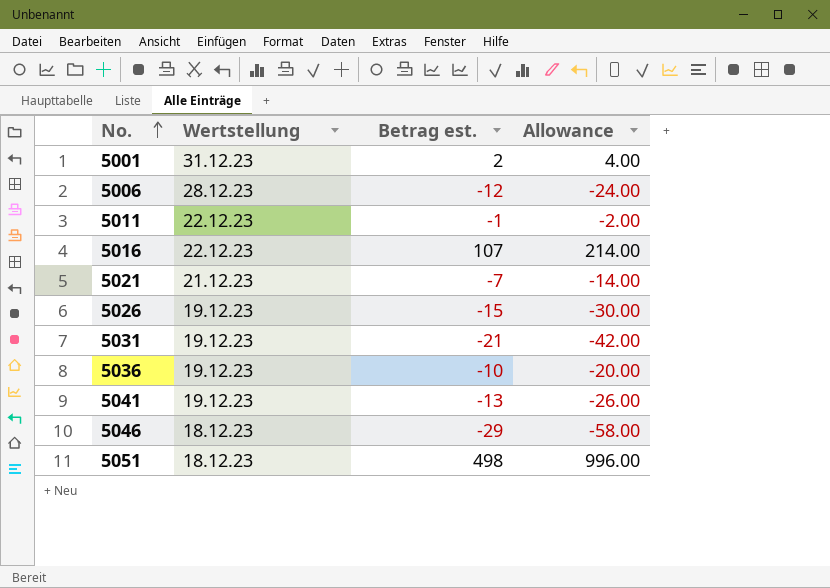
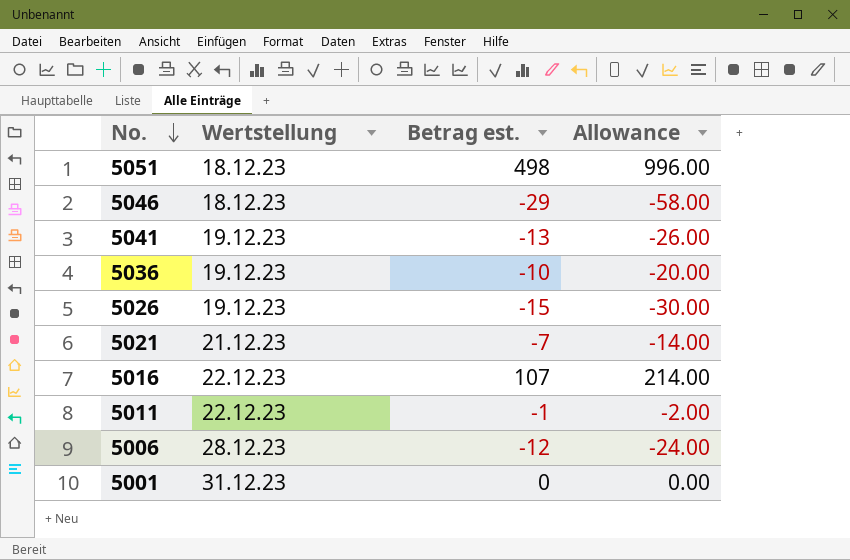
row order: No. ascending -> No. descending
row 5031: 19.12.23 | -21 | -42.00 -> none
5001 | Betrag est.: 2 -> 0
5001 | Allowance: 4.00 -> 0.00

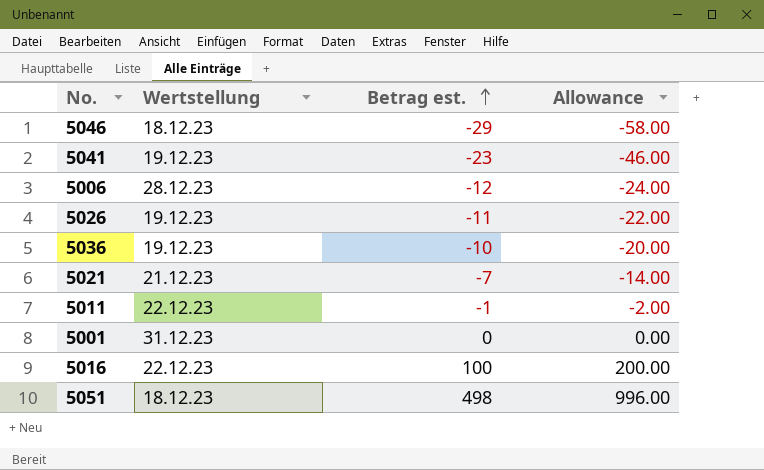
row order: No. descending -> Betrag est. ascending
5041 | Betrag est.: -13 -> -23
5041 | Allowance: -26.00 -> -46.00
5026 | Betrag est.: -15 -> -11
5026 | Allowance: -30.00 -> -22.00
5016 | Betrag est.: 107 -> 100
5016 | Allowance: 214.00 -> 200.00

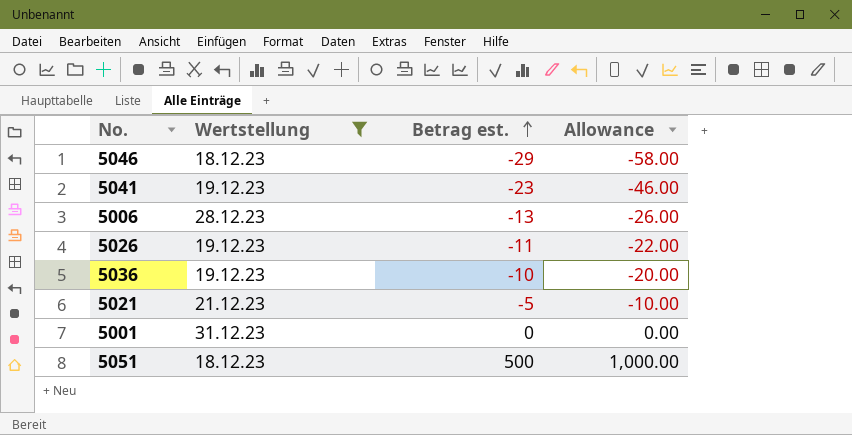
filter: none -> Wertstellung != 22.12.23
5006 | Betrag est.: -12 -> -13
5006 | Allowance: -24.00 -> -26.00
5021 | Betrag est.: -7 -> -5
5021 | Allowance: -14.00 -> -10.00
5051 | Betrag est.: 498 -> 500
5051 | Allowance: 996.00 -> 1,000.00

